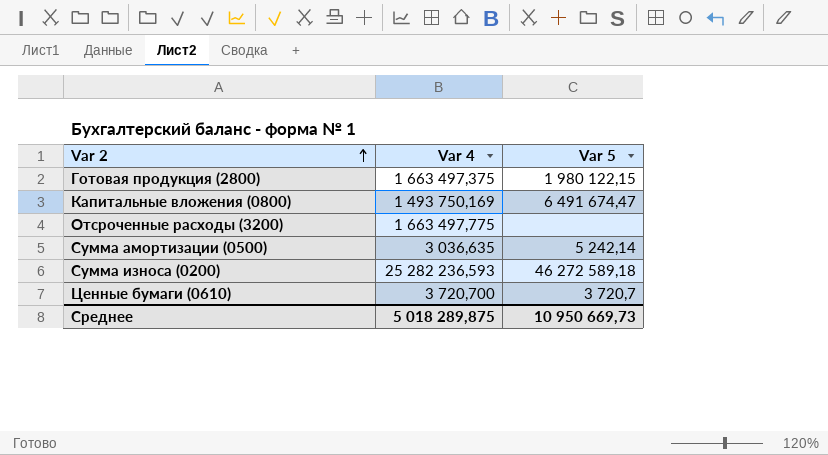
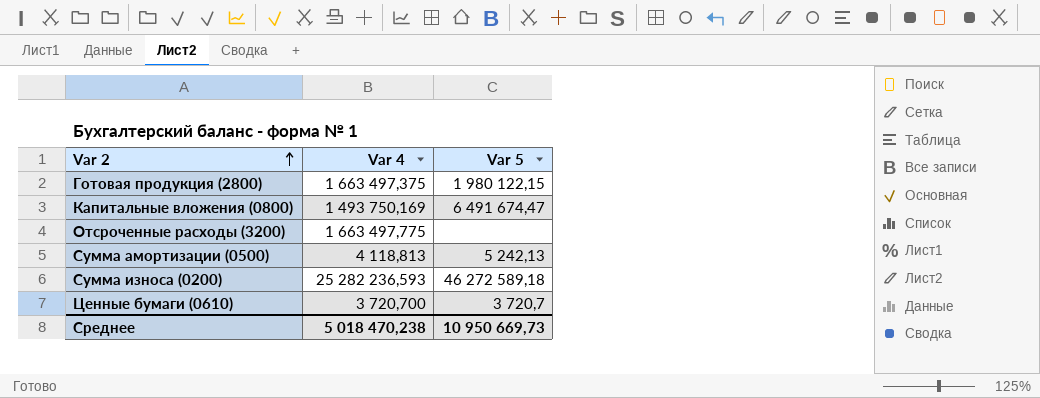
Сумма амортизации (0500) | Var 4: 3 036,635 -> 4 118,813
Сумма амортизации (0500) | Var 5: 5 242,14 -> 5 242,13
Среднее | Var 4: 5 018 289,875 -> 5 018 470,238

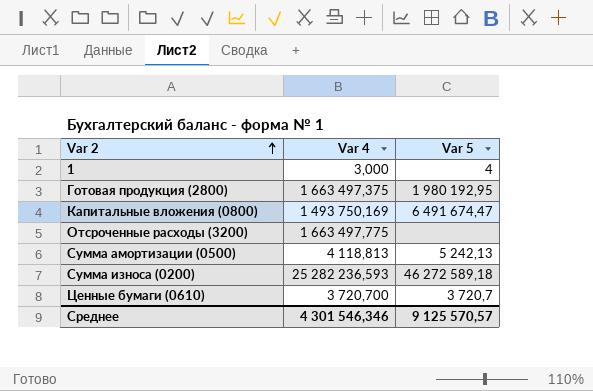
row 1: none -> 3,000 | 4
Готовая продукция (2800) | Var 5: 1 980 122,15 -> 1 980 192,95
Среднее | Var 4: 5 018 470,238 -> 4 301 546,346
Среднее | Var 5: 10 950 669,73 -> 9 125 570,57

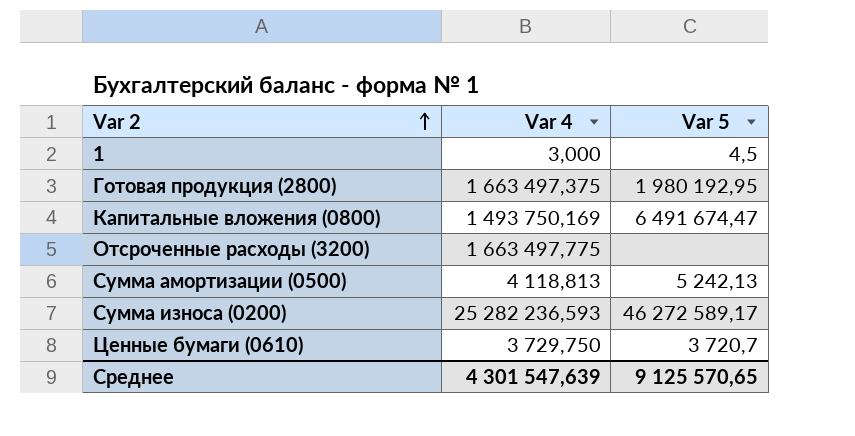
1 | Var 5: 4 -> 4,5
Сумма износа (0200) | Var 5: 46 272 589,18 -> 46 272 589,17
Ценные бумаги (0610) | Var 4: 3 720,700 -> 3 729,750
Среднее | Var 4: 4 301 546,346 -> 4 301 547,639
Среднее | Var 5: 9 125 570,57 -> 9 125 570,65

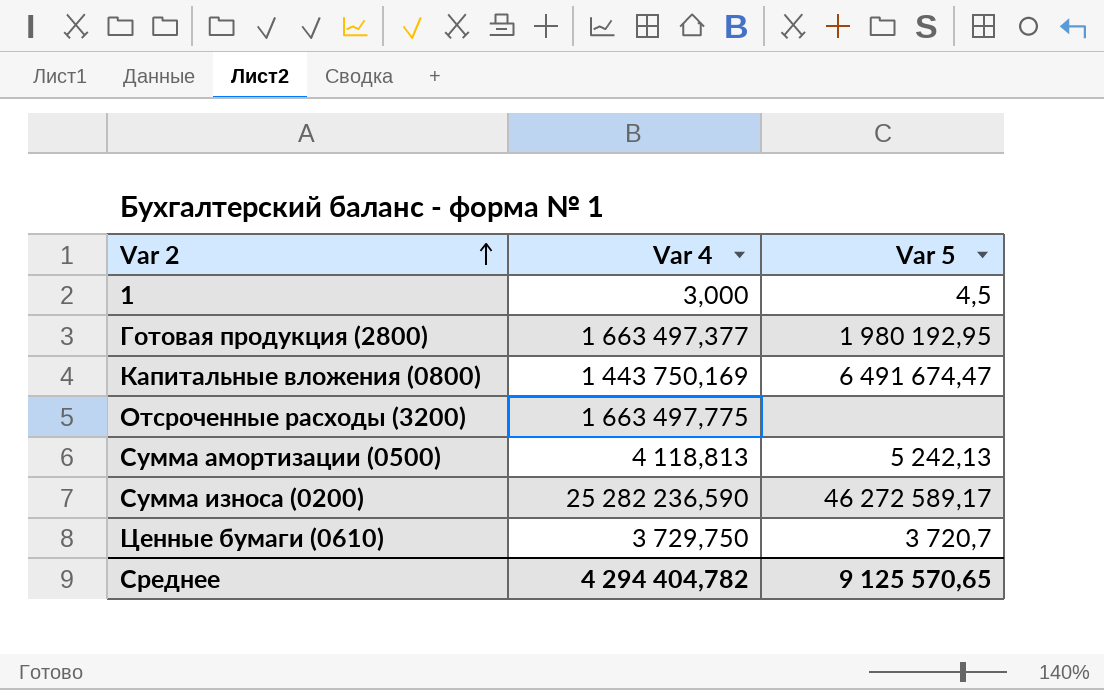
Готовая продукция (2800) | Var 4: 1 663 497,375 -> 1 663 497,377
Капитальные вложения (0800) | Var 4: 1 493 750,169 -> 1 443 750,169
Сумма износа (0200) | Var 4: 25 282 236,593 -> 25 282 236,590
Среднее | Var 4: 4 301 547,639 -> 4 294 404,782

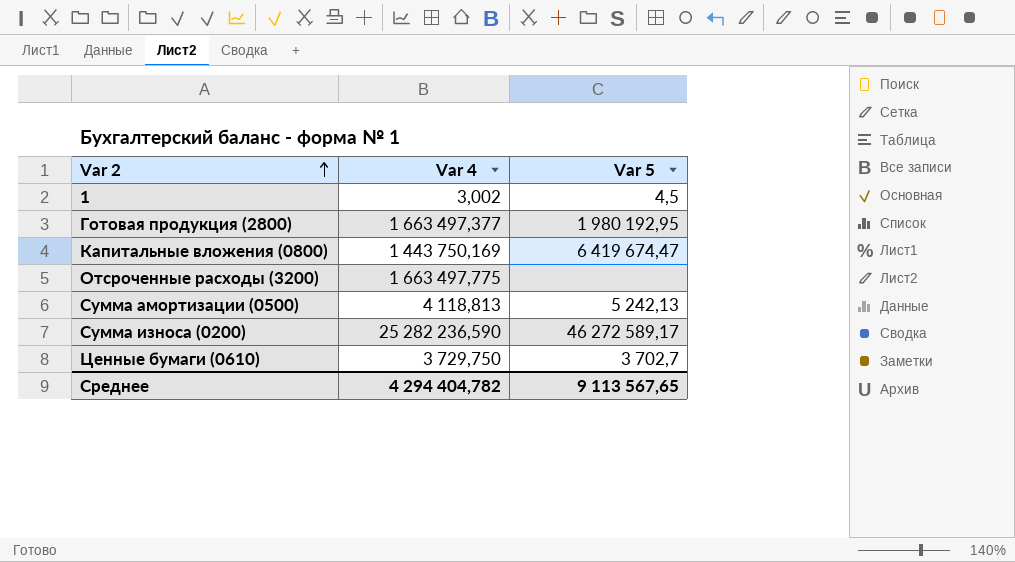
1 | Var 4: 3,000 -> 3,002
Капитальные вложения (0800) | Var 5: 6 491 674,47 -> 6 419 674,47
Ценные бумаги (0610) | Var 5: 3 720,7 -> 3 702,7
Среднее | Var 5: 9 125 570,65 -> 9 113 567,65

